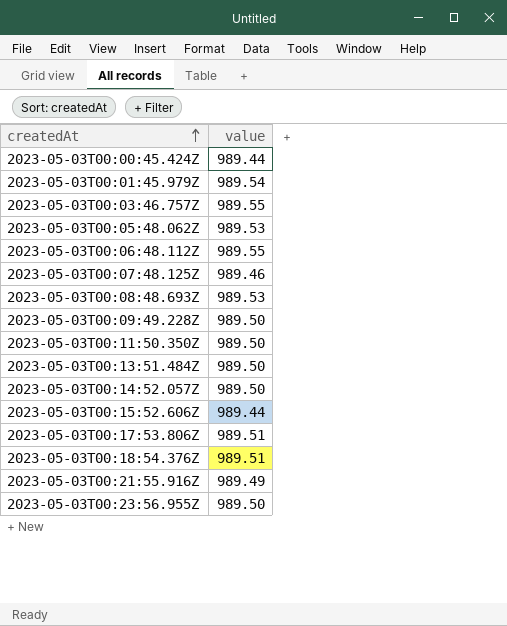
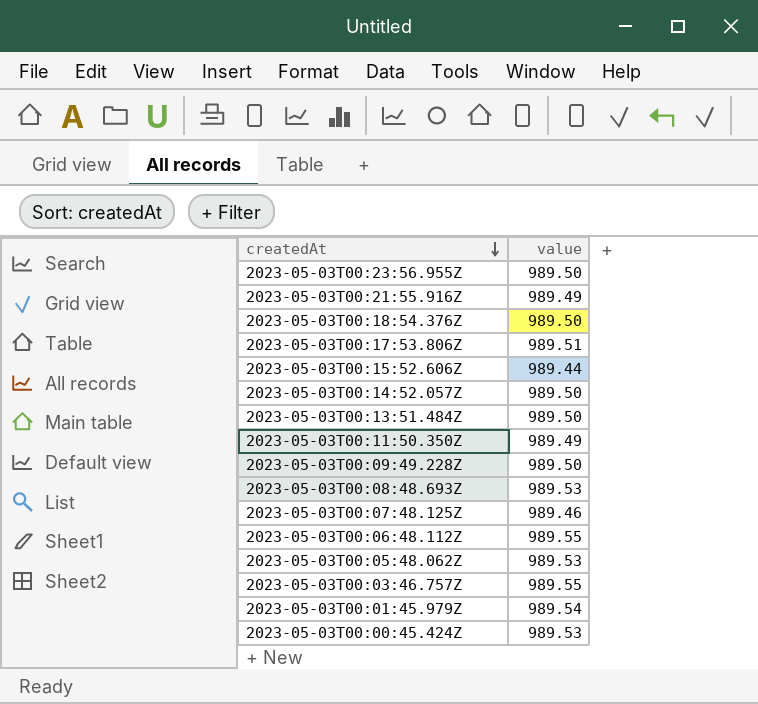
row order: createdAt ascending -> createdAt descending
2023-05-03T00:18:54.376Z | value: 989.51 -> 989.50
2023-05-03T00:11:50.350Z | value: 989.50 -> 989.49
2023-05-03T00:00:45.424Z | value: 989.44 -> 989.53

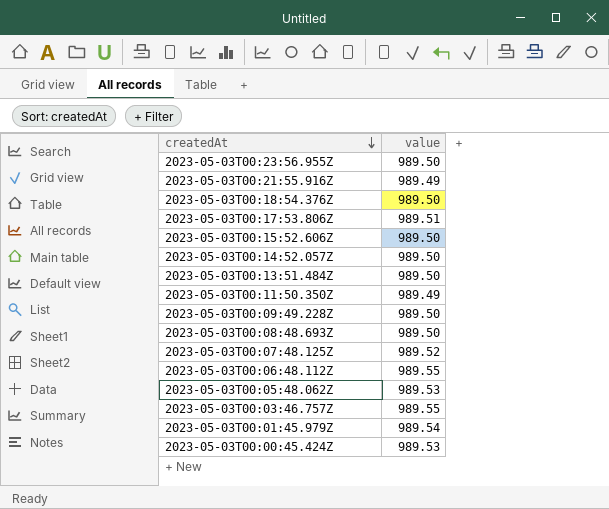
2023-05-03T00:15:52.606Z | value: 989.44 -> 989.50
2023-05-03T00:08:48.693Z | value: 989.53 -> 989.50
2023-05-03T00:07:48.125Z | value: 989.46 -> 989.52

